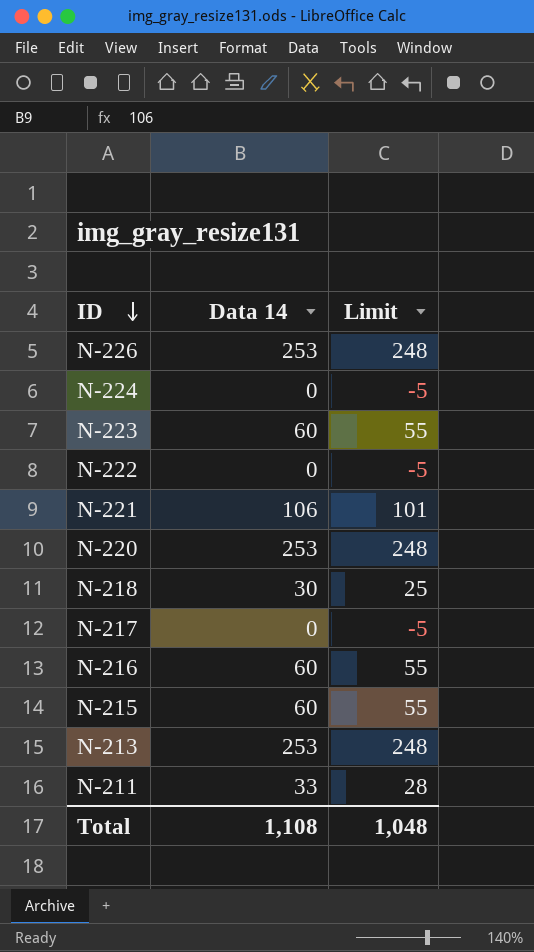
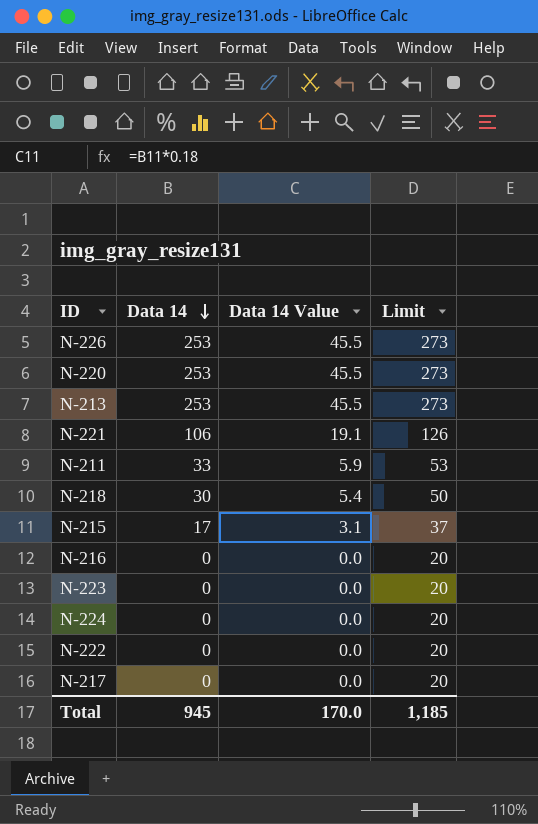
row order: ID descending -> Data 14 descending
column Data 14 Value | formula: none -> [Data 14] * 0.18
column Limit | formula: [Data 14] - 5 -> [Data 14] + 20
N-215 | Data 14: 60 -> 17
N-216 | Data 14: 60 -> 0
N-223 | Data 14: 60 -> 0
Total | Data 14: 1,108 -> 945
Total | Limit: 1,048 -> 1,185

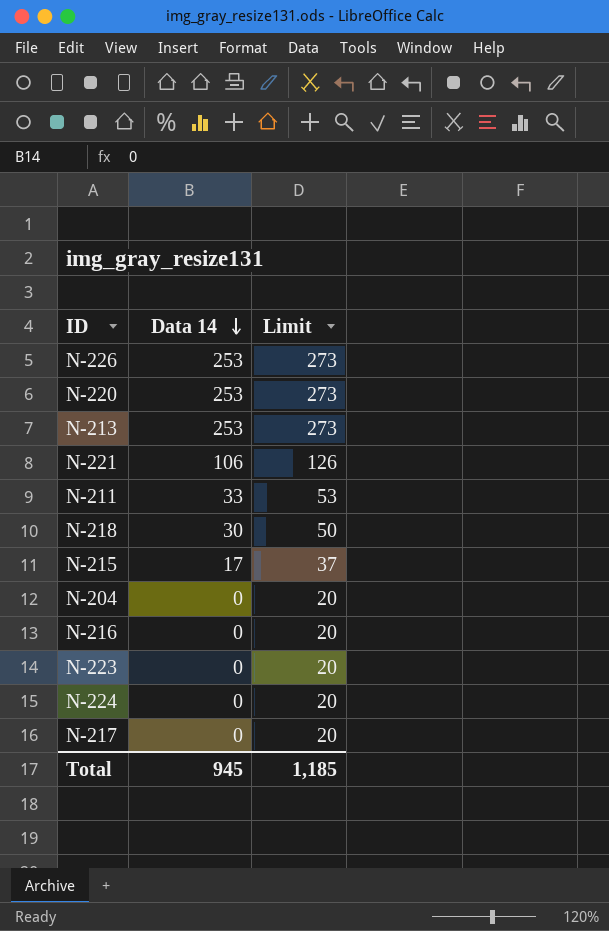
column Data 14 Value | formula: [Data 14] * 0.18 -> none
row N-222: 0 | 0.0 | 20 -> none
row N-204: none -> 0 | 20

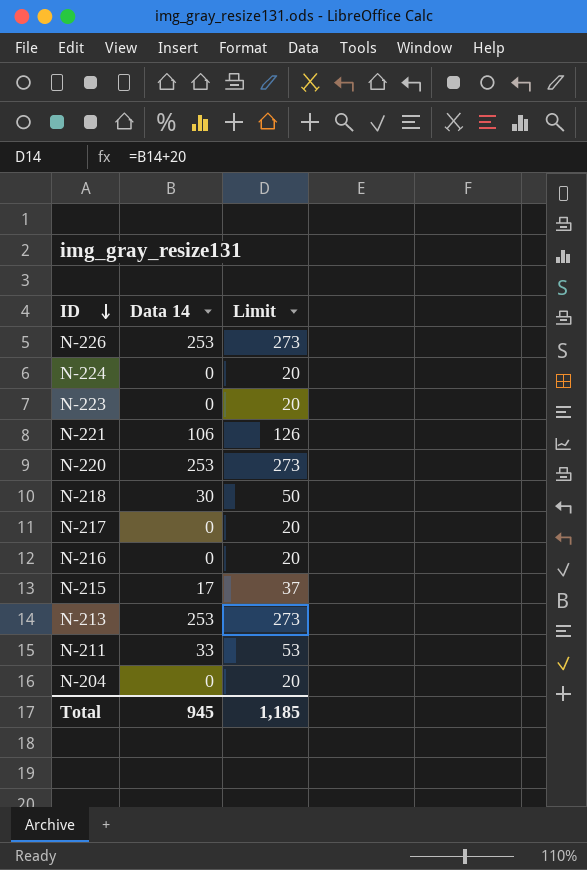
row order: Data 14 descending -> ID descending

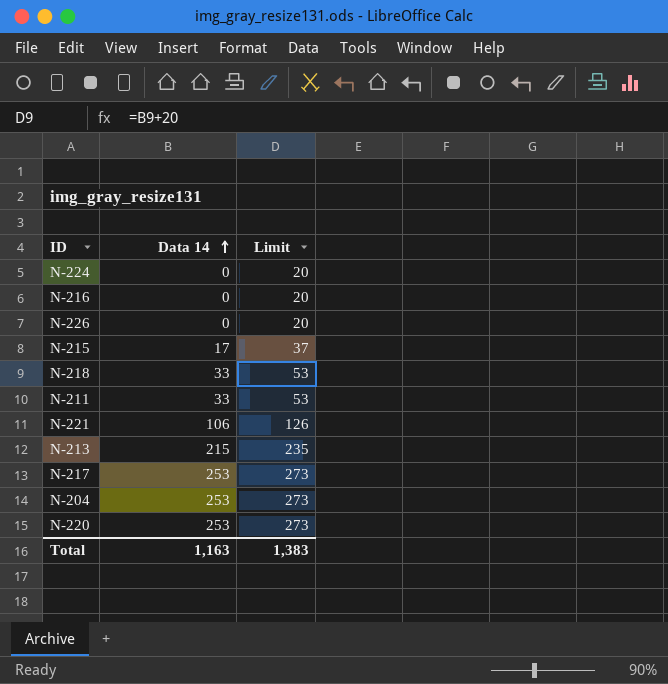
row order: ID descending -> Data 14 ascending
row N-223: 0 | 20 -> none
N-226 | Data 14: 253 -> 0
N-226 | Limit: 273 -> 20
N-218 | Data 14: 30 -> 33
N-218 | Limit: 50 -> 53
N-213 | Data 14: 253 -> 215
N-213 | Limit: 273 -> 235
N-217 | Data 14: 0 -> 253
N-217 | Limit: 20 -> 273
N-204 | Data 14: 0 -> 253
N-204 | Limit: 20 -> 273
Total | Data 14: 945 -> 1,163
Total | Limit: 1,185 -> 1,383

